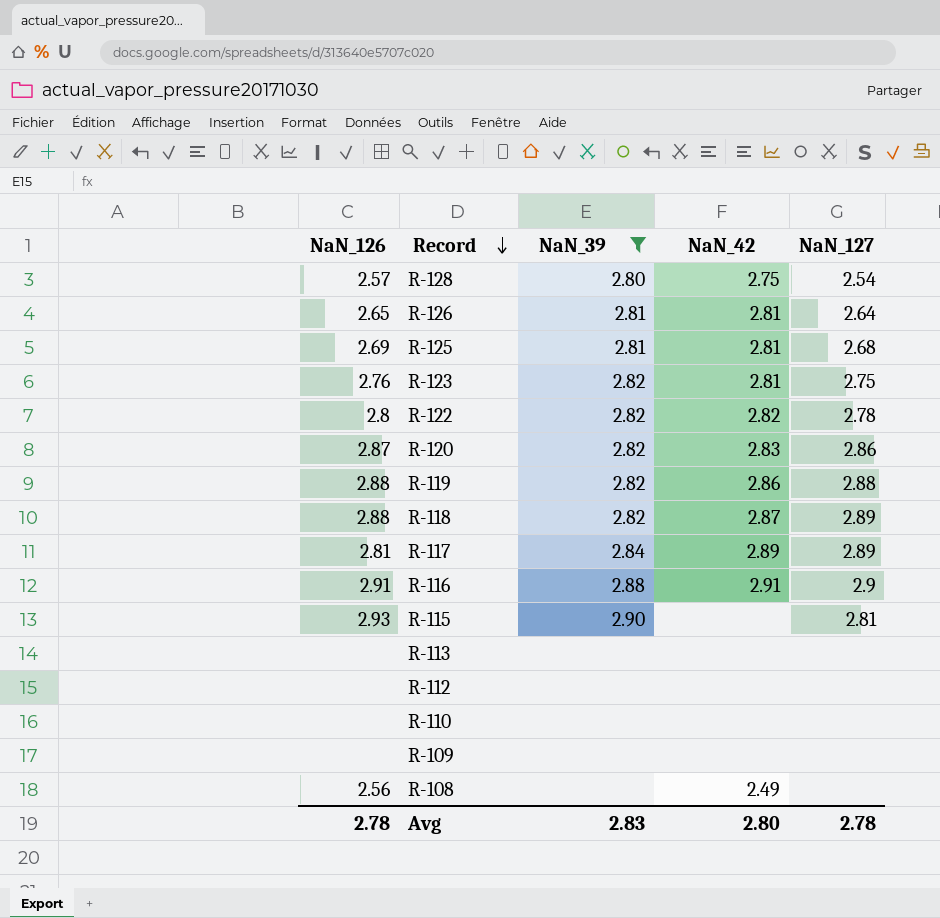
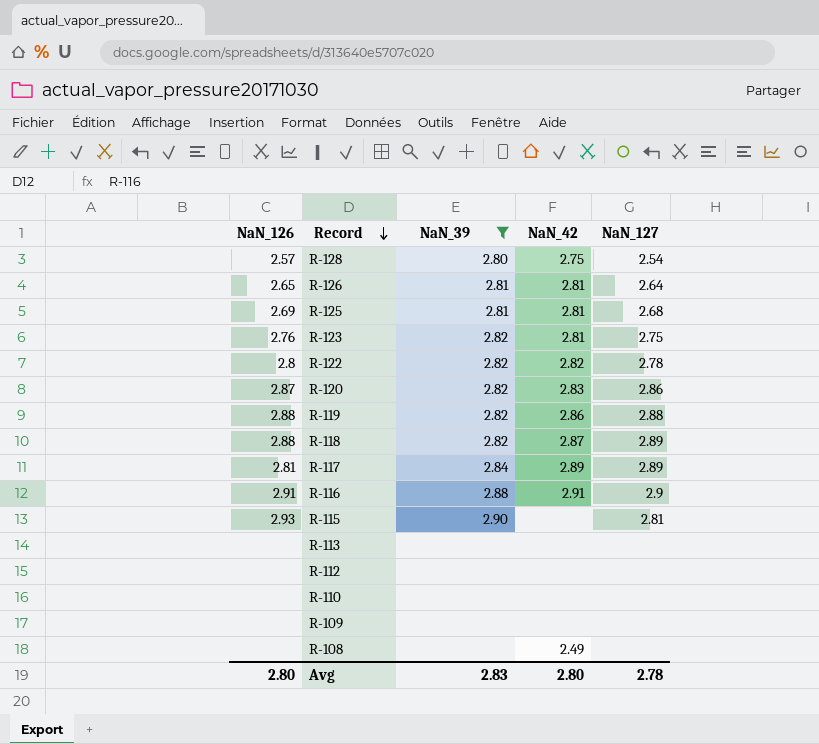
R-108 | NaN_126: 2.56 -> none
Avg | NaN_126: 2.78 -> 2.80

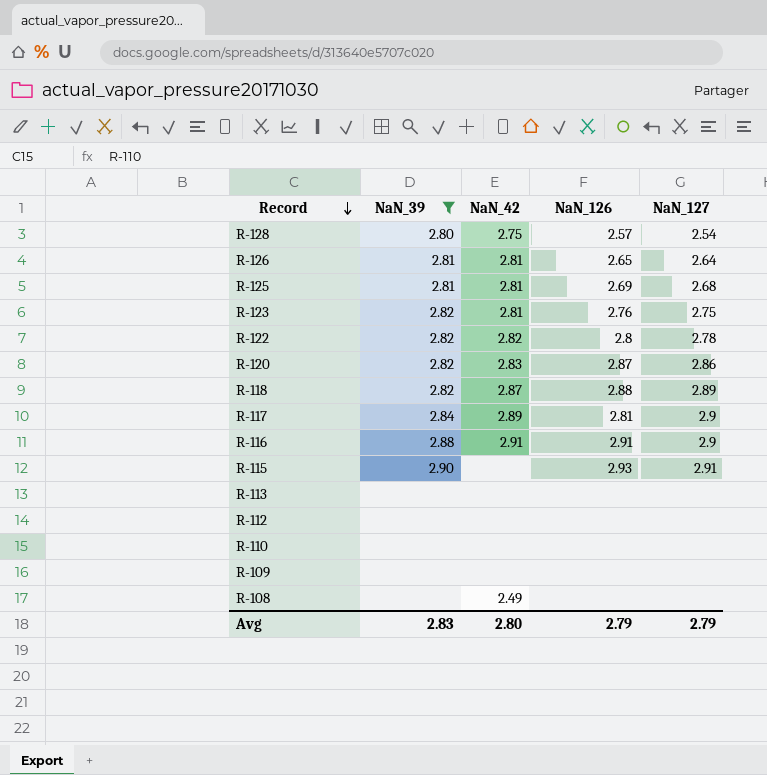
column NaN_126 | position: 1 -> 4
row R-119: 2.88 | 2.82 | 2.86 | 2.88 -> none
R-117 | NaN_127: 2.89 -> 2.9
R-115 | NaN_127: 2.81 -> 2.91
Avg | NaN_126: 2.80 -> 2.79
Avg | NaN_127: 2.78 -> 2.79

